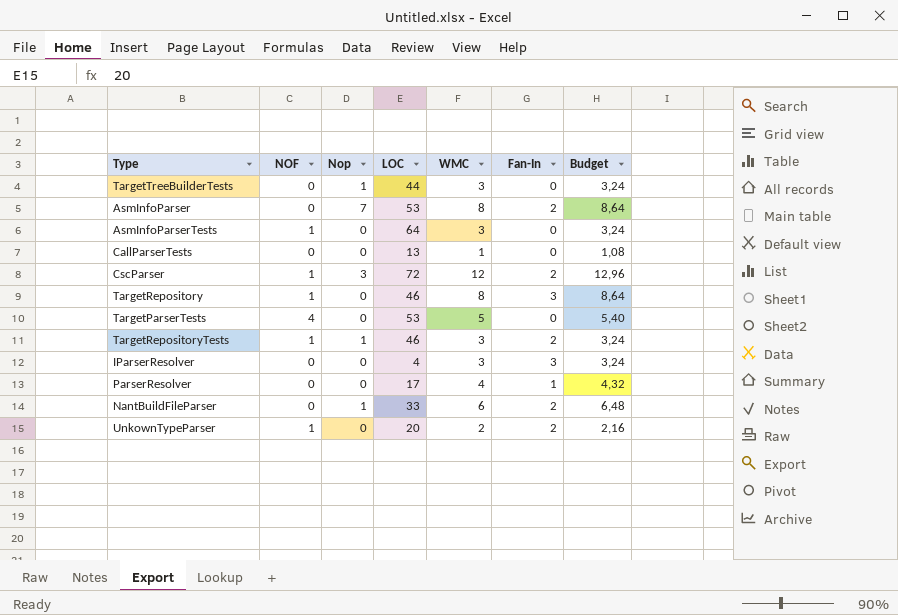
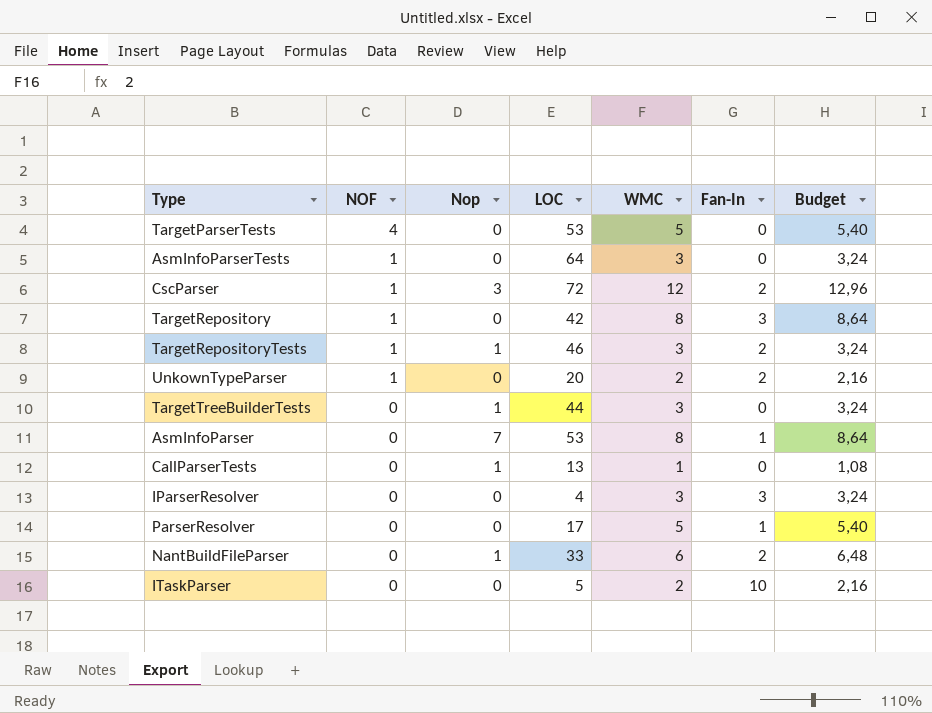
row order: none -> NOF descending
TargetRepository | LOC: 46 -> 42
AsmInfoParser | Fan-In: 2 -> 1
CallParserTests | Nop: 0 -> 1
ParserResolver | WMC: 4 -> 5
ParserResolver | Budget: 4,32 -> 5,40
row ITaskParser: none -> 0 | 0 | 5 | 2 | 10 | 2,16

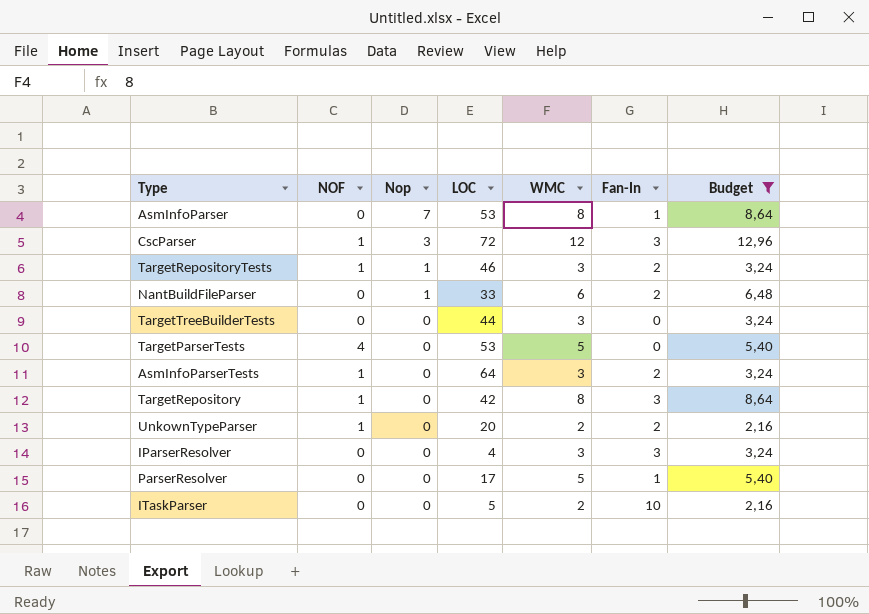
filter: none -> Budget != 1,08
row order: NOF descending -> Nop descending
CscParser | Fan-In: 2 -> 3
TargetTreeBuilderTests | Nop: 1 -> 0
AsmInfoParserTests | Fan-In: 0 -> 2

